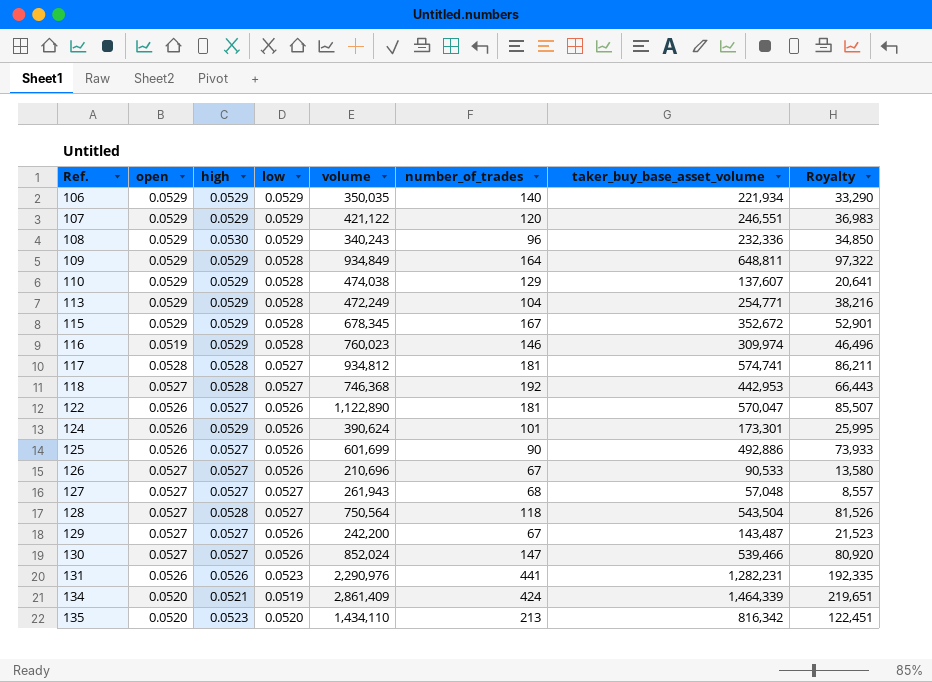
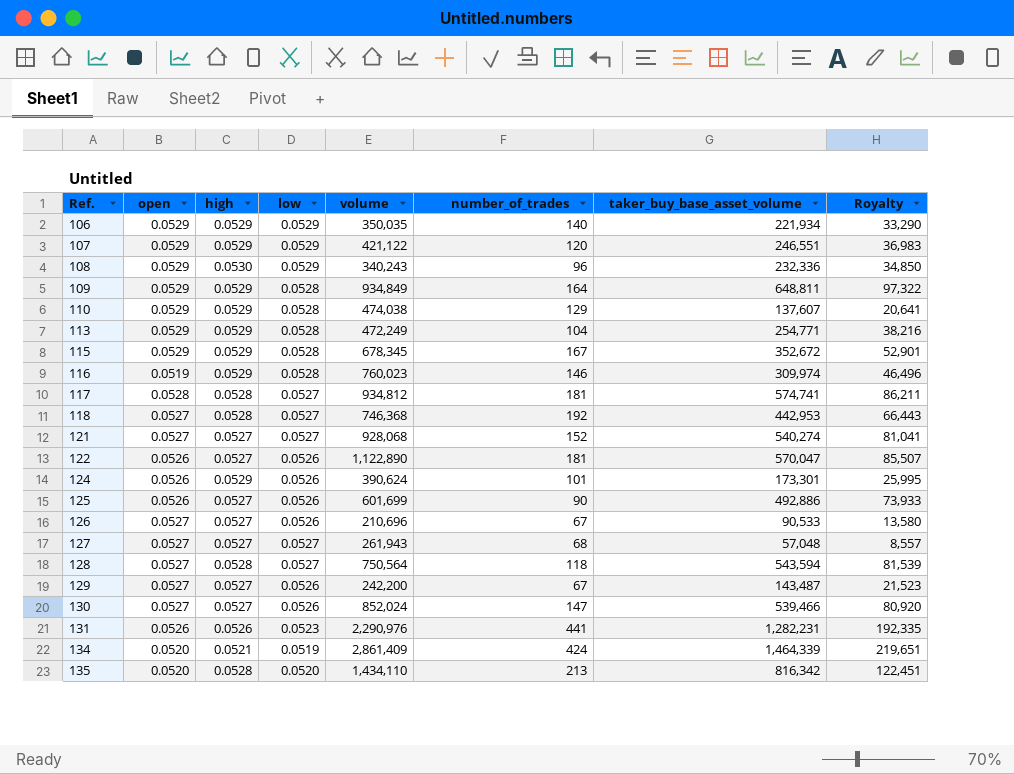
row 121: none -> 0.0527 | 0.0527 | 0.0527 | 928,068 | 152 | 540,274 | 81,041
128 | taker_buy_base_asset_volume: 543,504 -> 543,594
128 | Royalty: 81,526 -> 81,539
135 | high: 0.0523 -> 0.0528

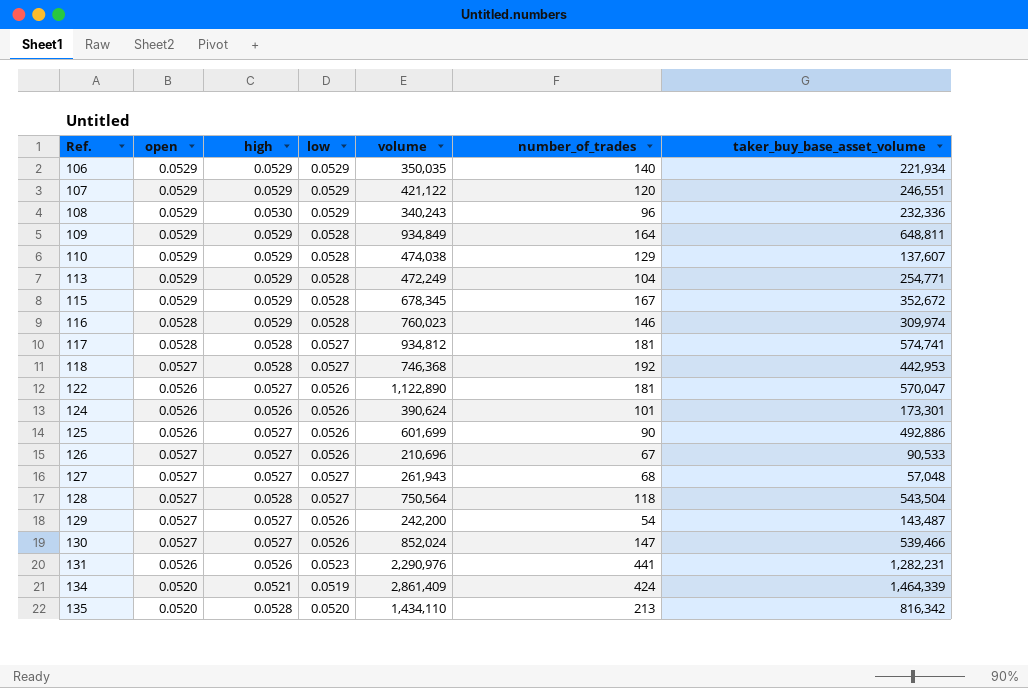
column Royalty | formula: [taker_buy_base_asset_volume] * 0.15 -> none
row 121: 0.0527 | 0.0527 | 0.0527 | 928,068 | 152 | 540,274 | 81,041 -> none
116 | open: 0.0519 -> 0.0528
124 | high: 0.0529 -> 0.0526
128 | taker_buy_base_asset_volume: 543,594 -> 543,504
129 | number_of_trades: 67 -> 54

